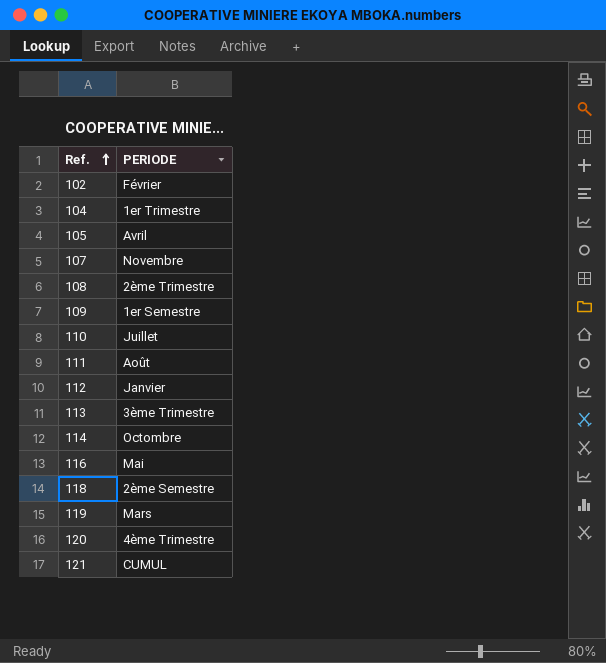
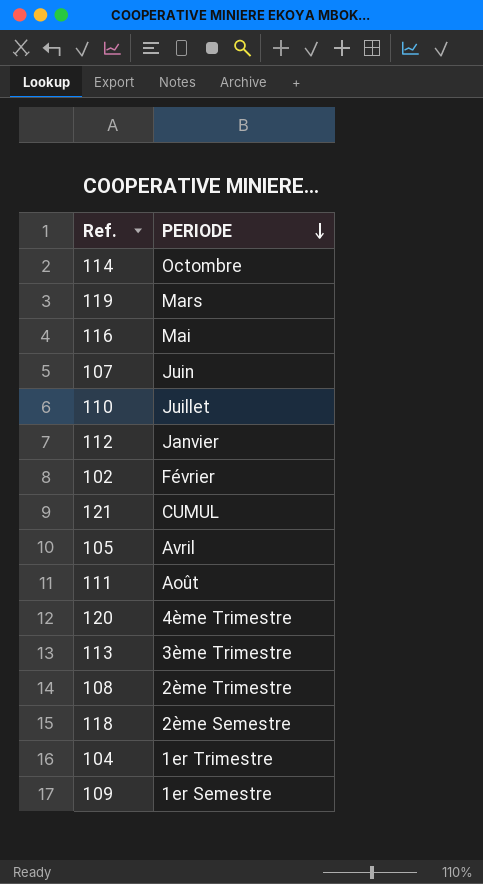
row order: Ref. ascending -> PERIODE descending
107 | PERIODE: Novembre -> Juin

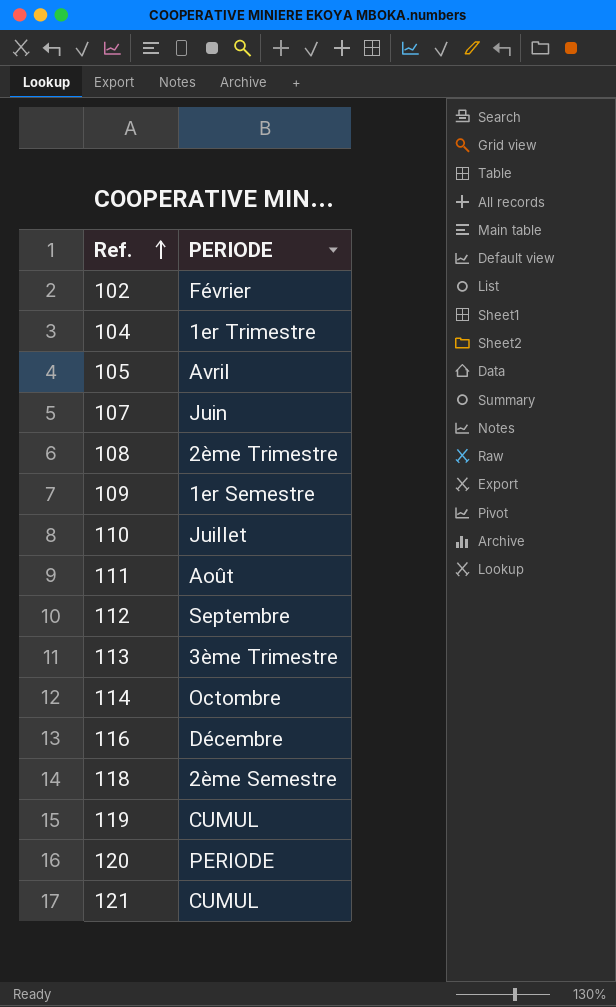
row order: PERIODE descending -> Ref. ascending
112 | PERIODE: Janvier -> Septembre
116 | PERIODE: Mai -> Décembre
119 | PERIODE: Mars -> CUMUL
120 | PERIODE: 4ème Trimestre -> PERIODE

